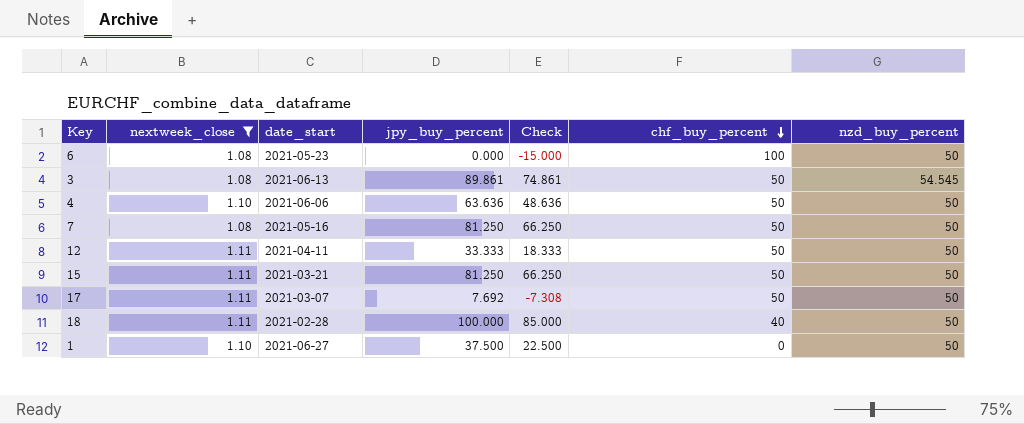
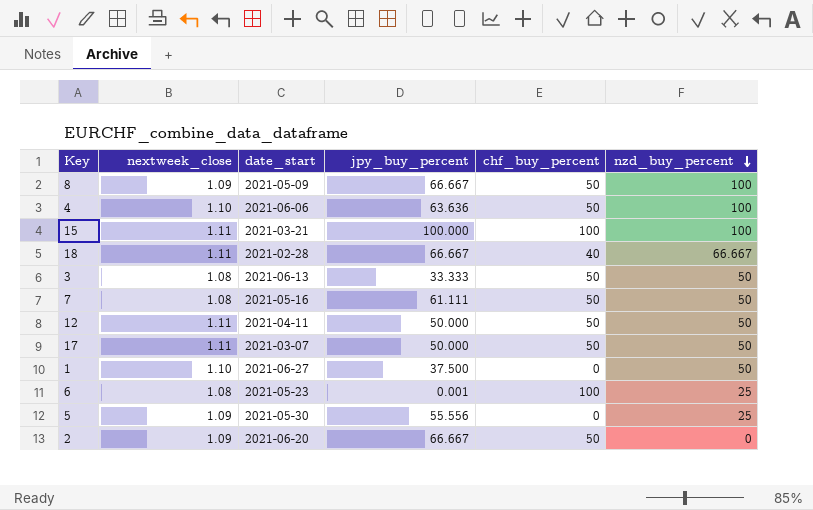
filter: nextweek_close != 1.09 -> none
row order: chf_buy_percent descending -> nzd_buy_percent descending
column Check | formula: [jpy_buy_percent] - 15 -> none
4 | nzd_buy_percent: 50 -> 100
15 | jpy_buy_percent: 81.250 -> 100.000
15 | chf_buy_percent: 50 -> 100
15 | nzd_buy_percent: 50 -> 100
18 | jpy_buy_percent: 100.000 -> 66.667
18 | nzd_buy_percent: 50 -> 66.667
3 | jpy_buy_percent: 89.861 -> 33.333
3 | nzd_buy_percent: 54.545 -> 50
7 | jpy_buy_percent: 81.250 -> 61.111
12 | jpy_buy_percent: 33.333 -> 50.000
17 | jpy_buy_percent: 7.692 -> 50.000
6 | jpy_buy_percent: 0.000 -> 0.001
6 | nzd_buy_percent: 50 -> 25

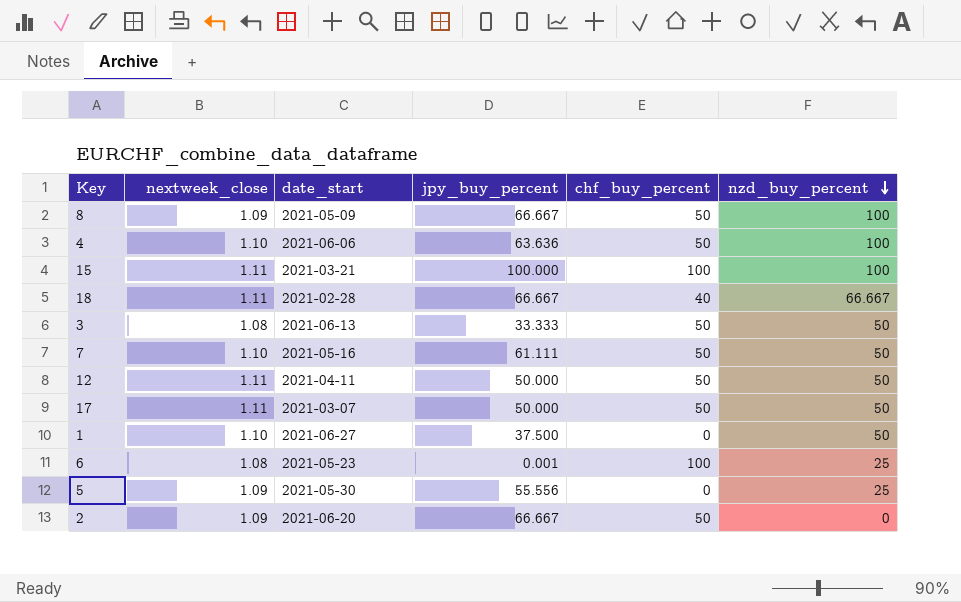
7 | nextweek_close: 1.08 -> 1.10

